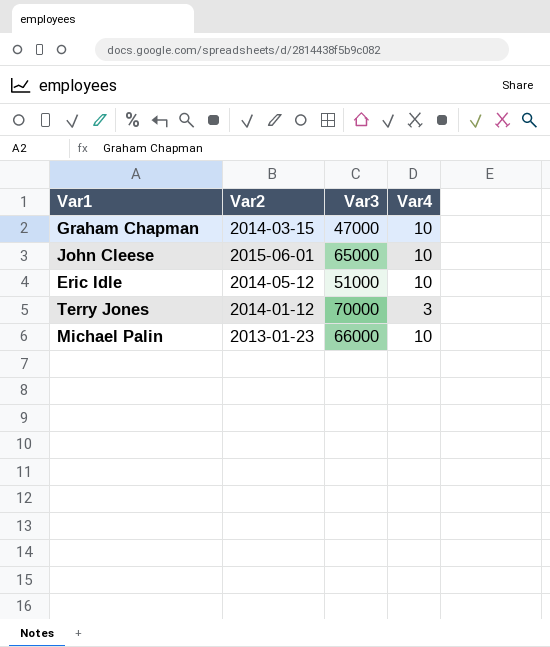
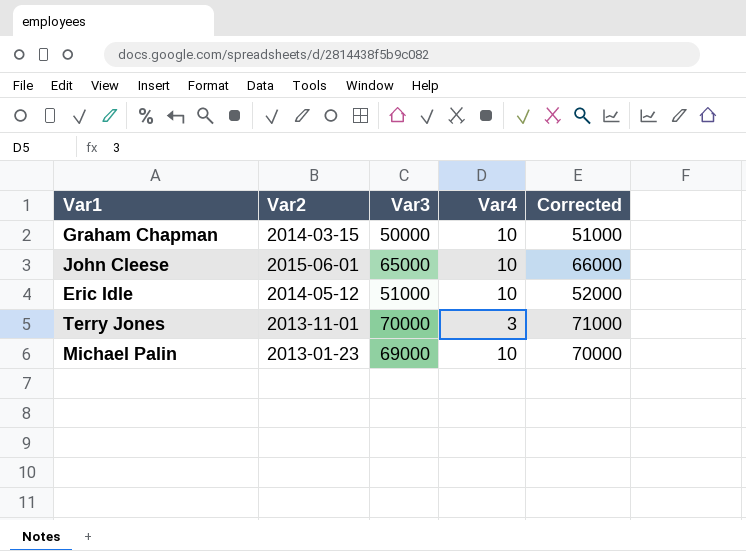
column Corrected | formula: none -> [Var3] + 1000
Graham Chapman | Var3: 47000 -> 50000
Terry Jones | Var2: 2014-01-12 -> 2013-11-01
Michael Palin | Var3: 66000 -> 69000

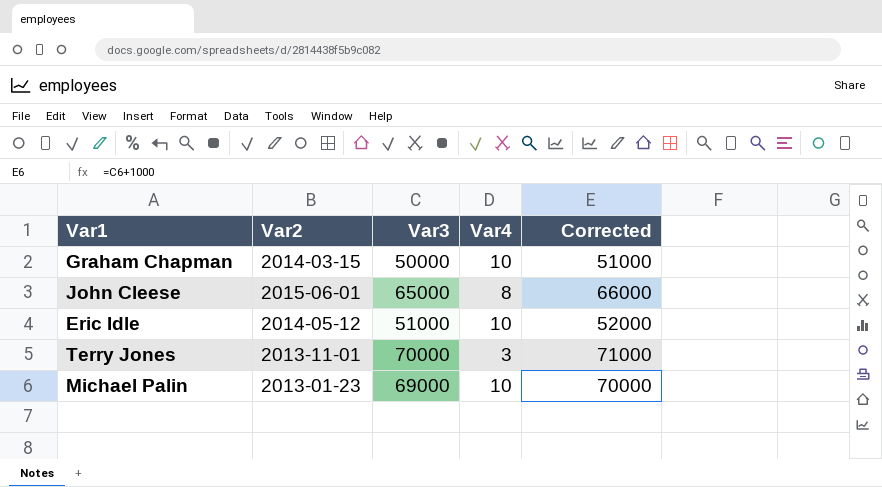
John Cleese | Var4: 10 -> 8

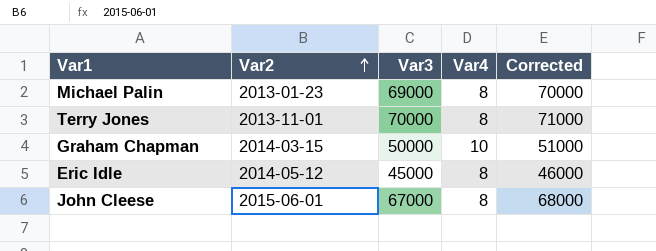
row order: none -> Var2 ascending
Michael Palin | Var4: 10 -> 8
Terry Jones | Var4: 3 -> 8
Eric Idle | Var3: 51000 -> 45000
Eric Idle | Var4: 10 -> 8
Eric Idle | Corrected: 52000 -> 46000
John Cleese | Var3: 65000 -> 67000
John Cleese | Corrected: 66000 -> 68000

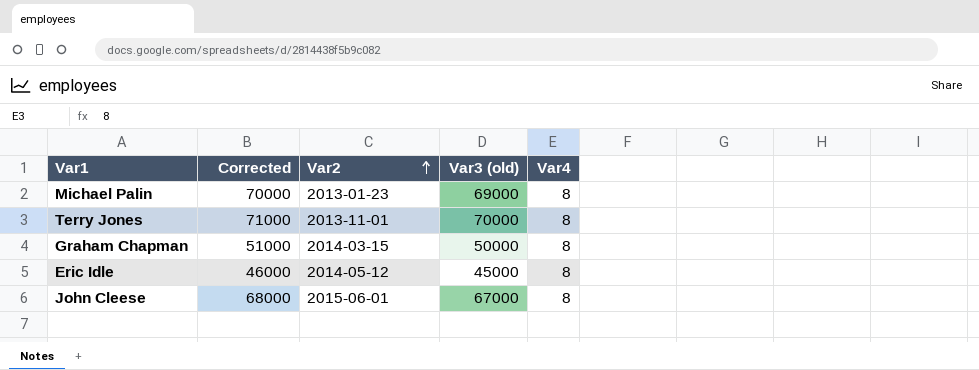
column Corrected | position: 5 -> 2
column name: Var3 -> Var3 (old)
Graham Chapman | Var4: 10 -> 8

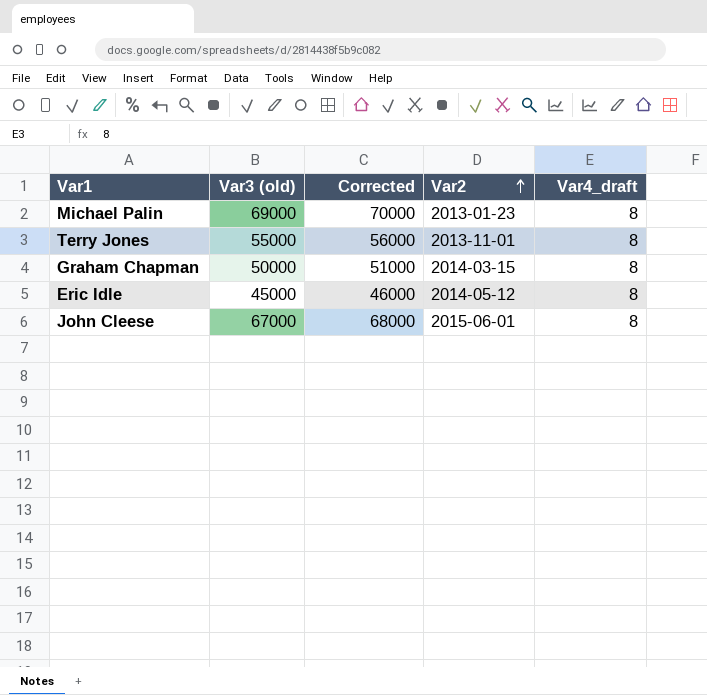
column Var3 (old) | position: 4 -> 2
column name: Var4 -> Var4_draft
Terry Jones | Var3 (old): 70000 -> 55000
Terry Jones | Corrected: 71000 -> 56000

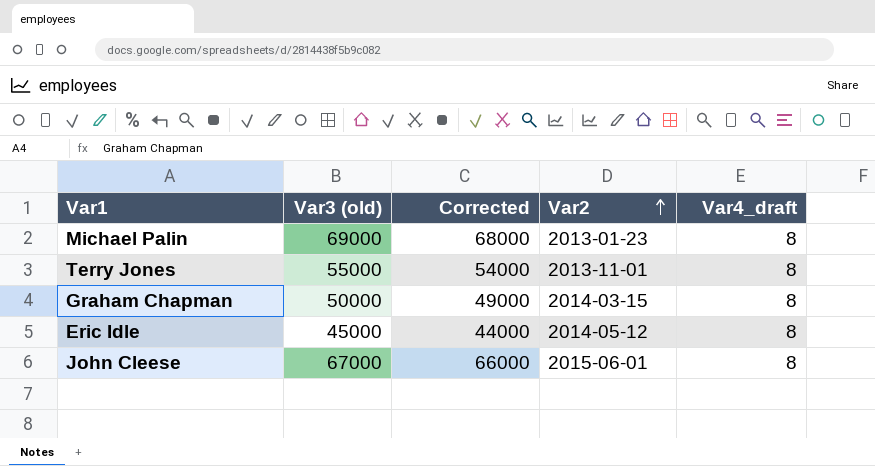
column Corrected | formula: [Var3 (old)] + 1000 -> [Var3 (old)] - 1000

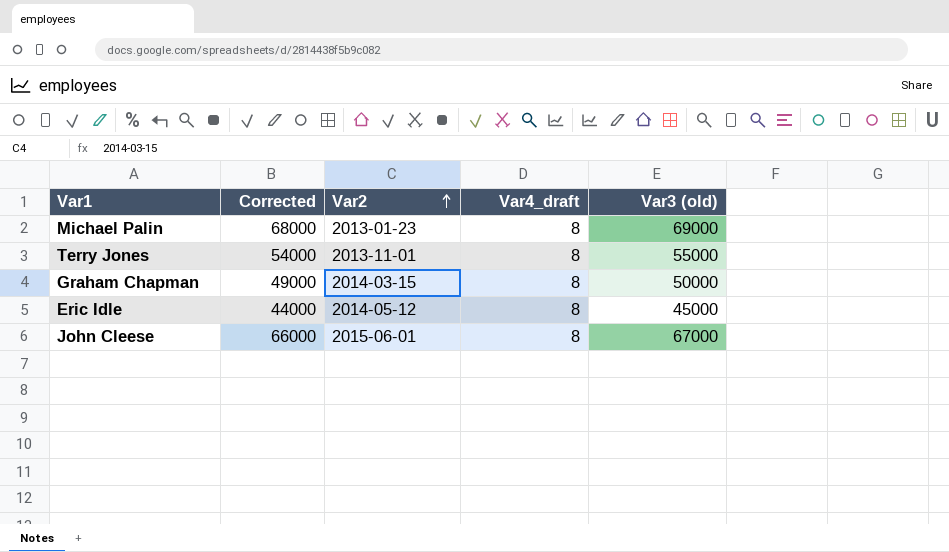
column Var3 (old) | position: 2 -> 5

